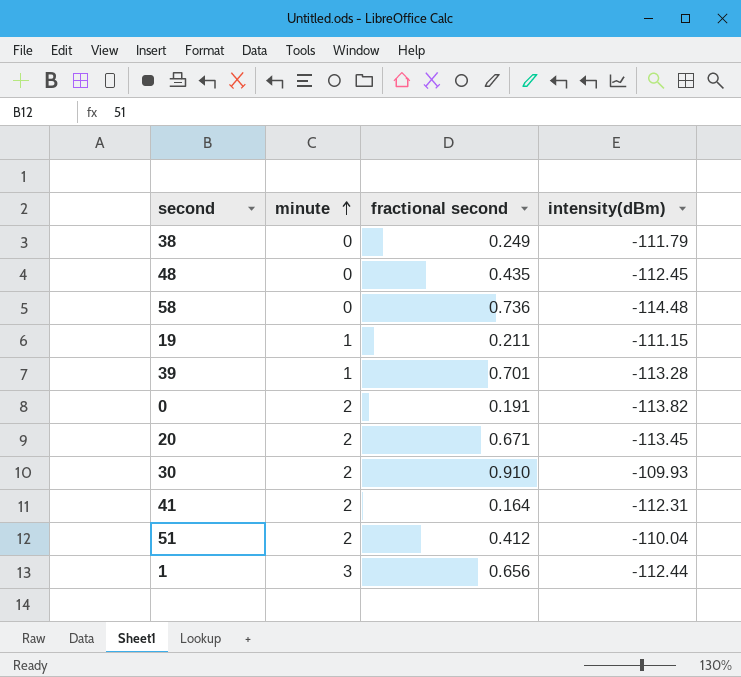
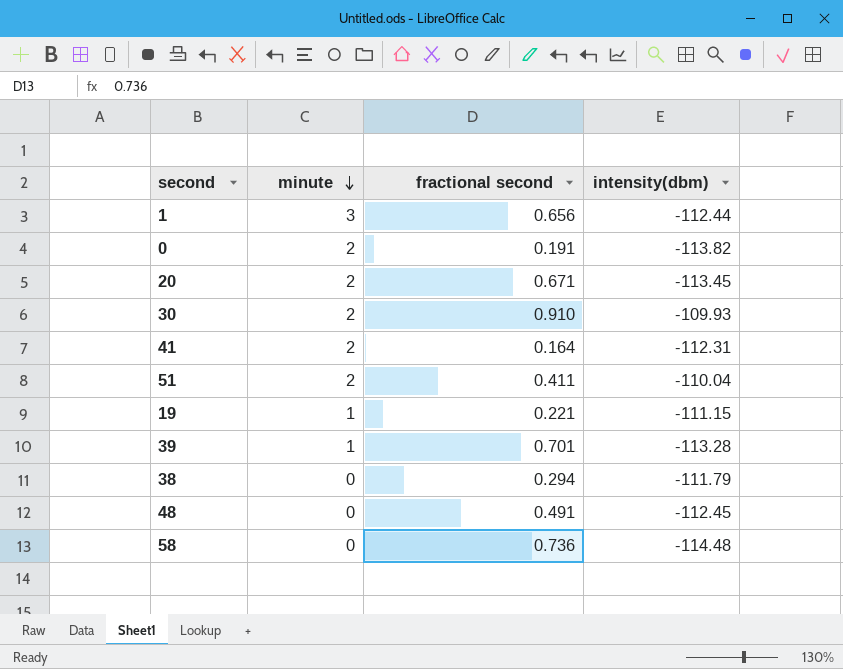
row order: minute ascending -> minute descending
column name: intensity(dBm) -> intensity(dbm)
51 | fractional second: 0.412 -> 0.411
19 | fractional second: 0.211 -> 0.221
38 | fractional second: 0.249 -> 0.294
48 | fractional second: 0.435 -> 0.491

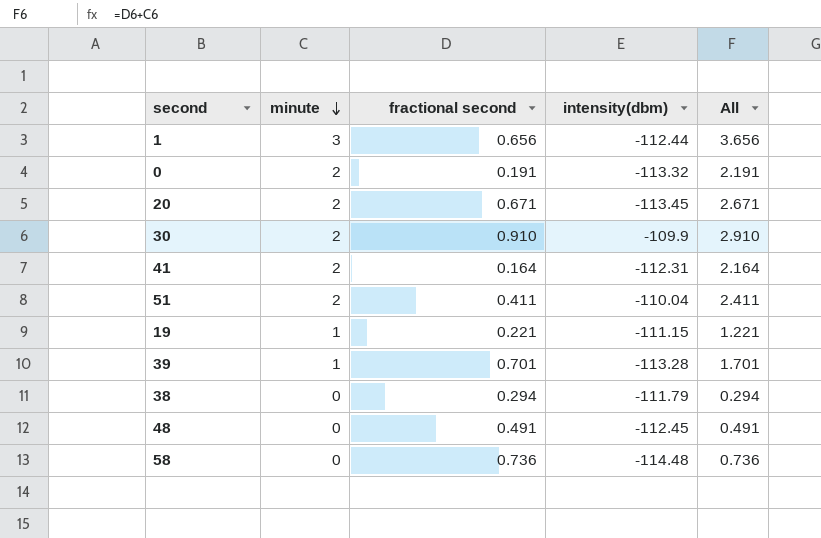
column All | formula: none -> [minute] + [fractional second]
0 | intensity(dbm): -113.82 -> -113.32
30 | intensity(dbm): -109.93 -> -109.9

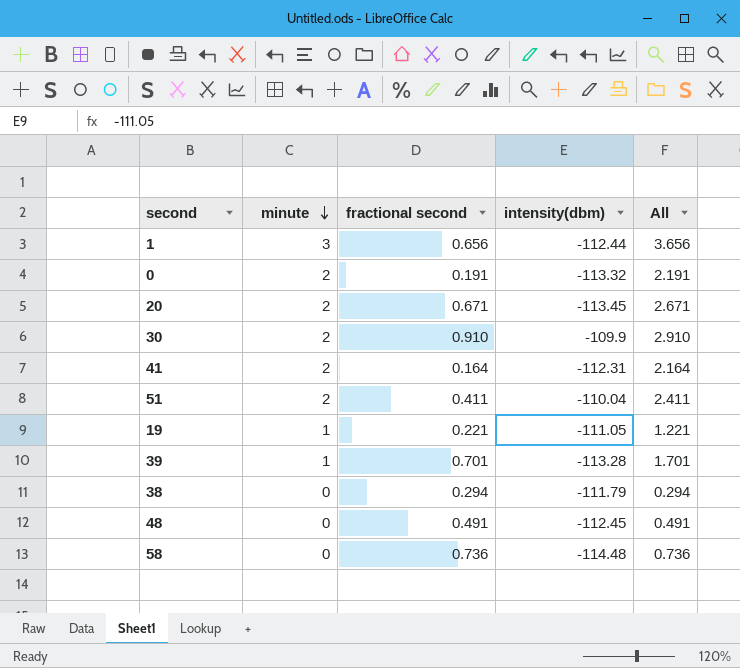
19 | intensity(dbm): -111.15 -> -111.05

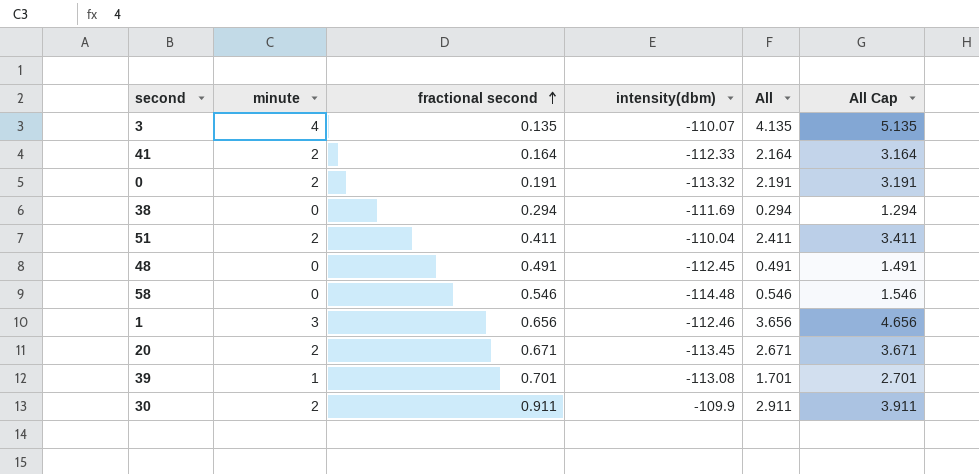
row order: minute descending -> fractional second ascending
column All Cap | formula: none -> [All] + 1
row 19: 1 | 0.221 | -111.05 | 1.221 -> none
row 3: none -> 4 | 0.135 | -110.07 | 4.135 | 5.135
41 | intensity(dbm): -112.31 -> -112.33
38 | intensity(dbm): -111.79 -> -111.69
58 | fractional second: 0.736 -> 0.546
58 | All: 0.736 -> 0.546
1 | intensity(dbm): -112.44 -> -112.46
39 | intensity(dbm): -113.28 -> -113.08
30 | fractional second: 0.910 -> 0.911
30 | All: 2.910 -> 2.911

